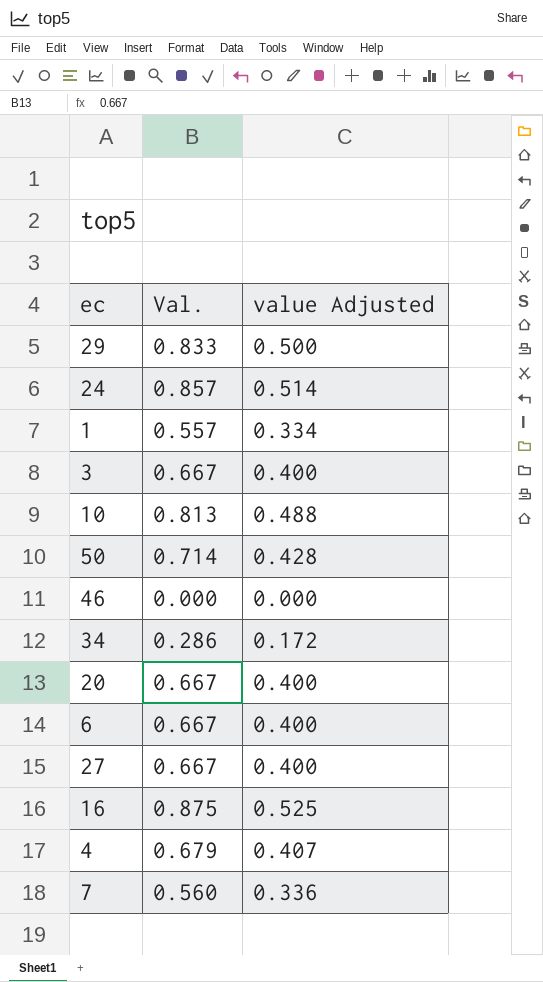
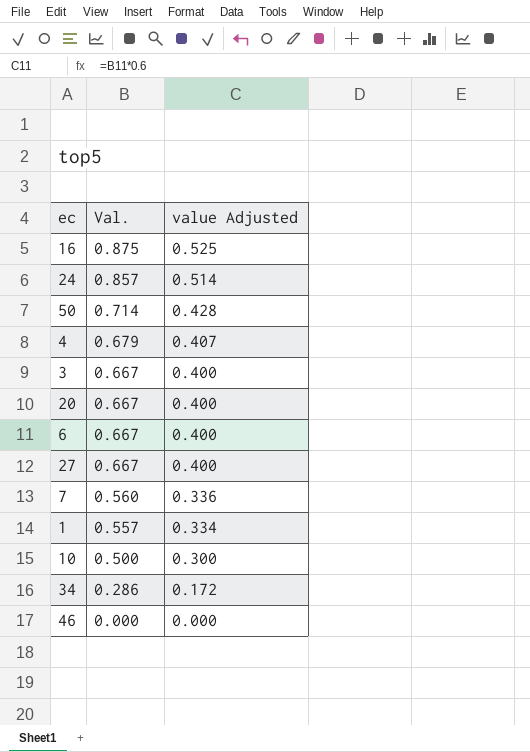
row order: none -> Val. descending
row 29: 0.833 | 0.500 -> none
10 | Val.: 0.813 -> 0.500
10 | value Adjusted: 0.488 -> 0.300

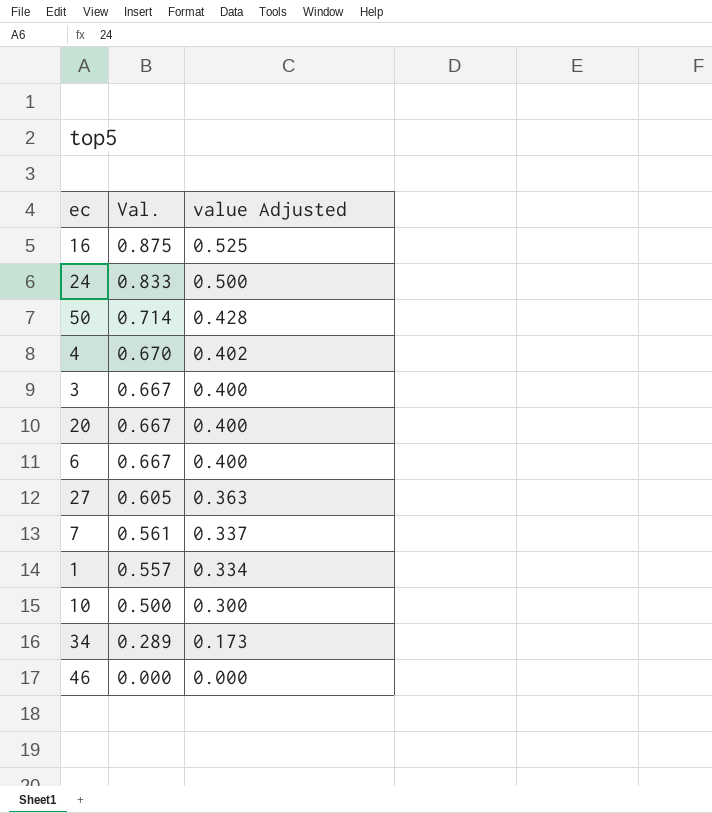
24 | Val.: 0.857 -> 0.833
24 | value Adjusted: 0.514 -> 0.500
4 | Val.: 0.679 -> 0.670
4 | value Adjusted: 0.407 -> 0.402
27 | Val.: 0.667 -> 0.605
27 | value Adjusted: 0.400 -> 0.363
7 | Val.: 0.560 -> 0.561
7 | value Adjusted: 0.336 -> 0.337
34 | Val.: 0.286 -> 0.289
34 | value Adjusted: 0.172 -> 0.173

